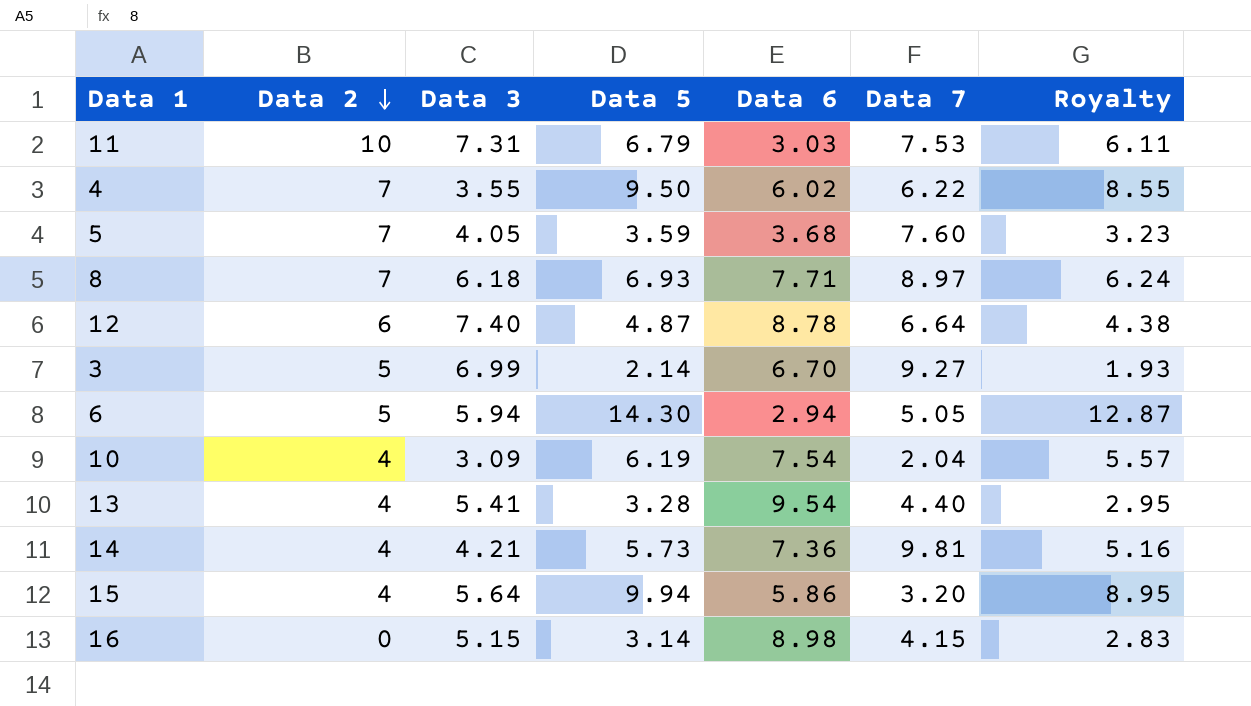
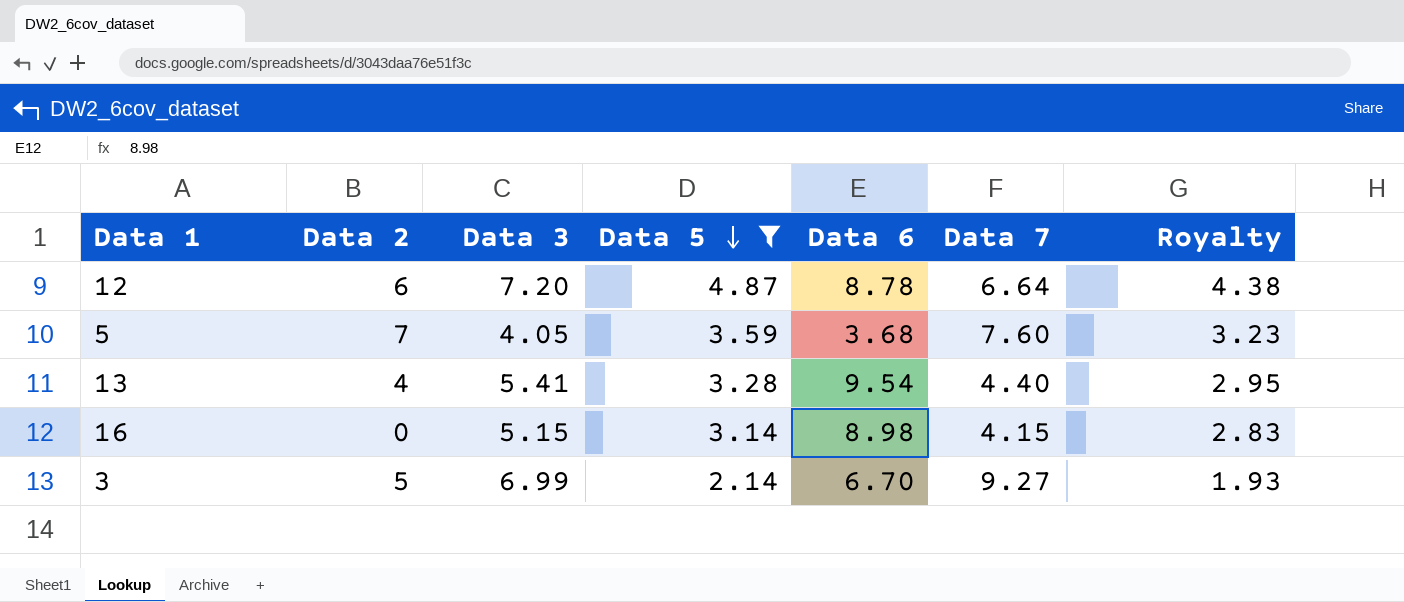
filter: none -> Data 5 <= 4.87
row order: Data 2 descending -> Data 5 descending
12 | Data 3: 7.40 -> 7.20

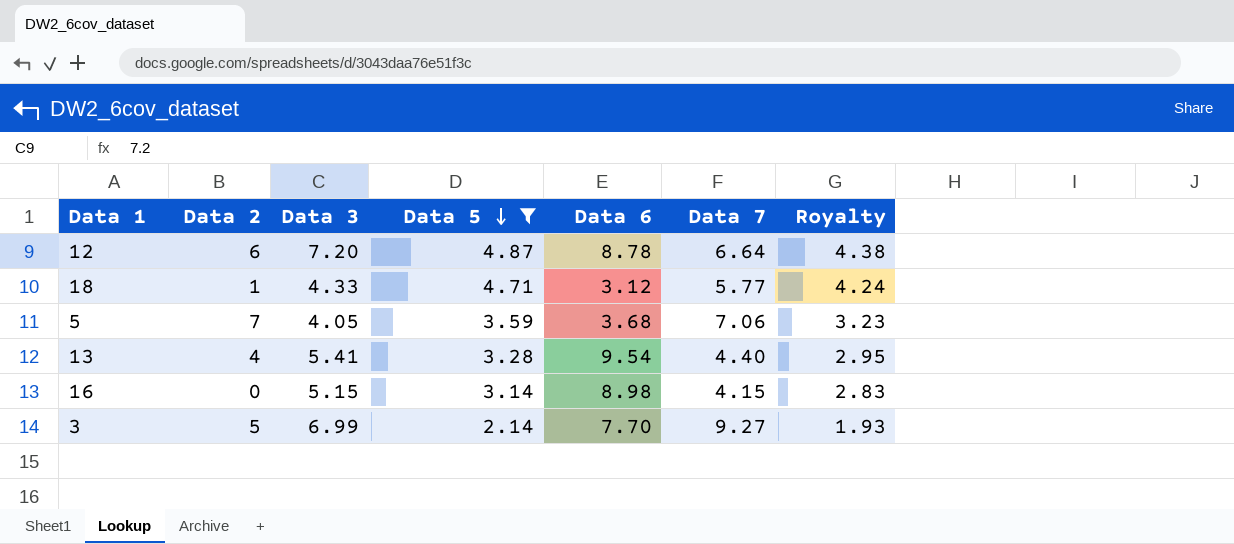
row 18: none -> 1 | 4.33 | 4.71 | 3.12 | 5.77 | 4.24
5 | Data 7: 7.60 -> 7.06
3 | Data 6: 6.70 -> 7.70

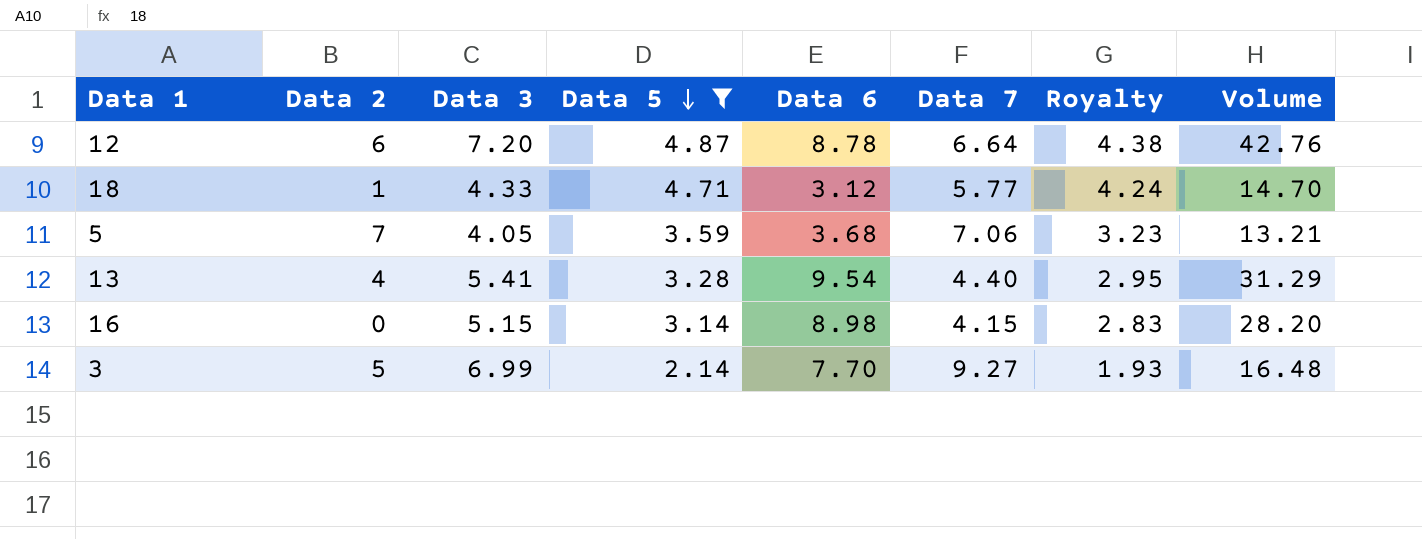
column Volume | formula: none -> [Data 5] * [Data 6]

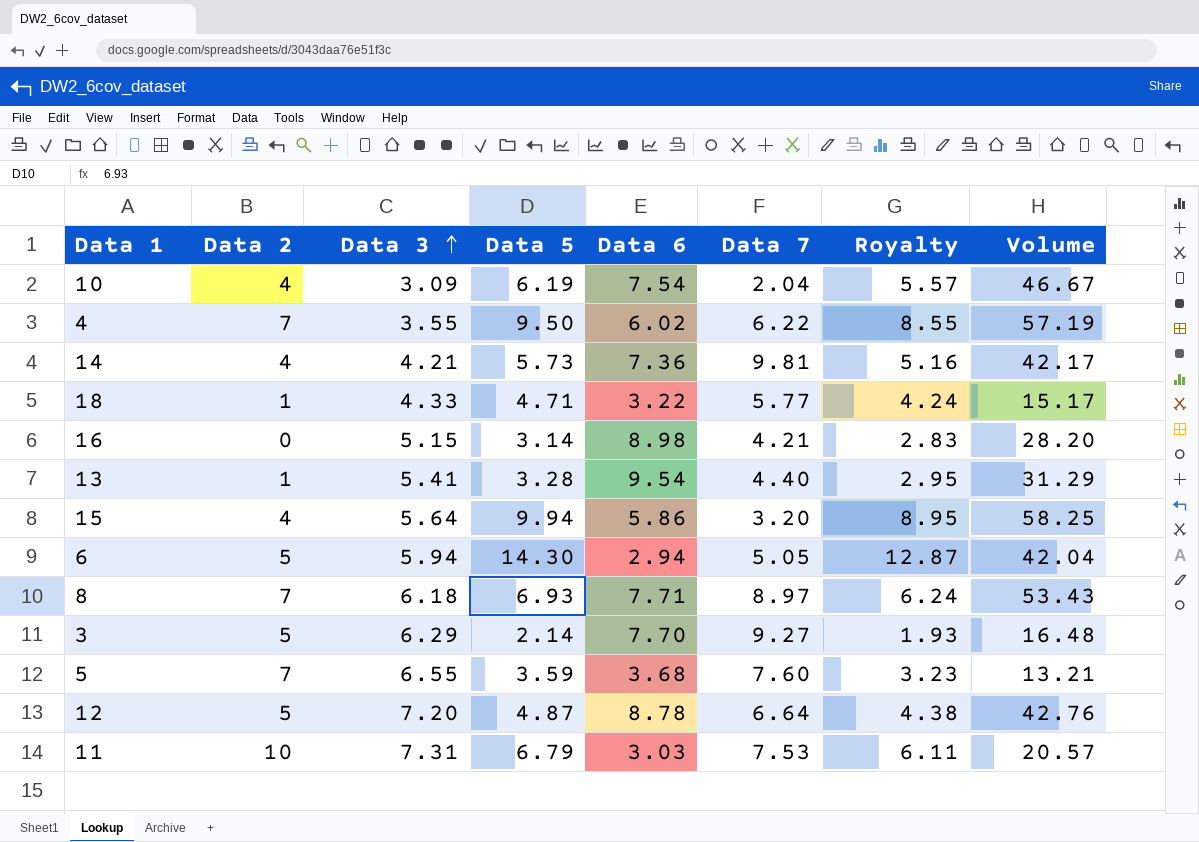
filter: Data 5 <= 4.87 -> none
row order: Data 5 descending -> Data 3 ascending
18 | Data 6: 3.12 -> 3.22
18 | Volume: 14.70 -> 15.17
16 | Data 7: 4.15 -> 4.21
13 | Data 2: 4 -> 1
3 | Data 3: 6.99 -> 6.29
5 | Data 3: 4.05 -> 6.55
5 | Data 7: 7.06 -> 7.60
12 | Data 2: 6 -> 5

